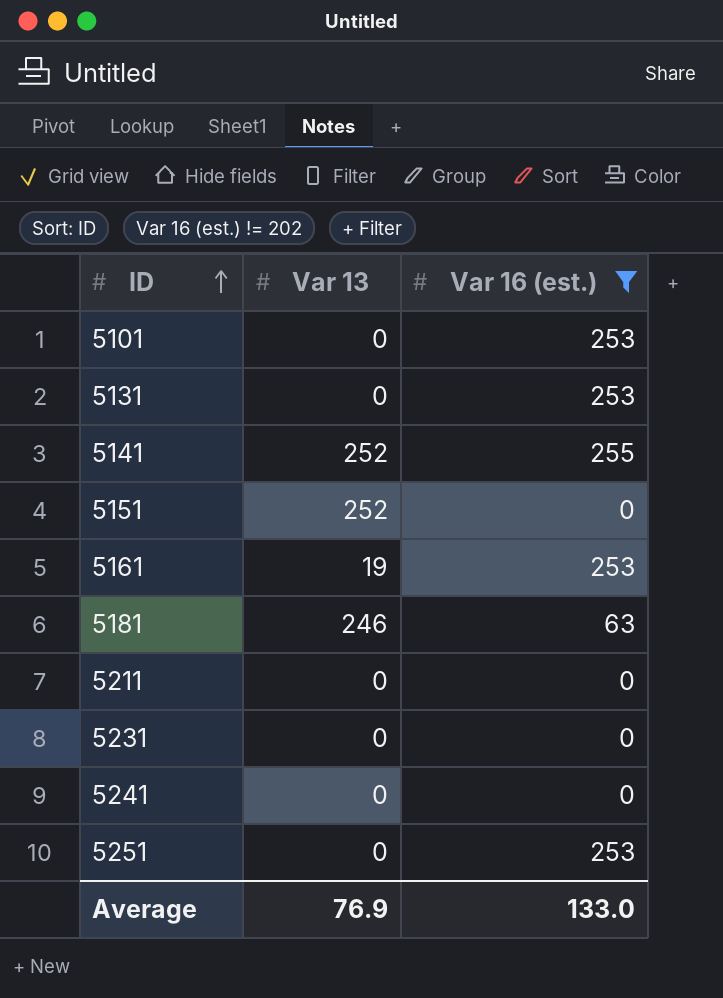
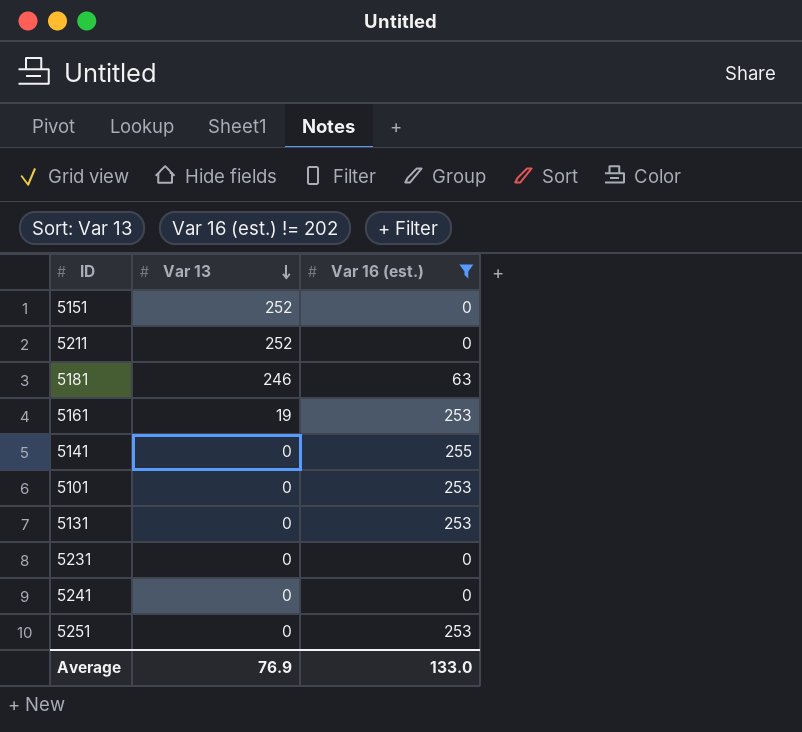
row order: ID ascending -> Var 13 descending
5211 | Var 13: 0 -> 252
5141 | Var 13: 252 -> 0

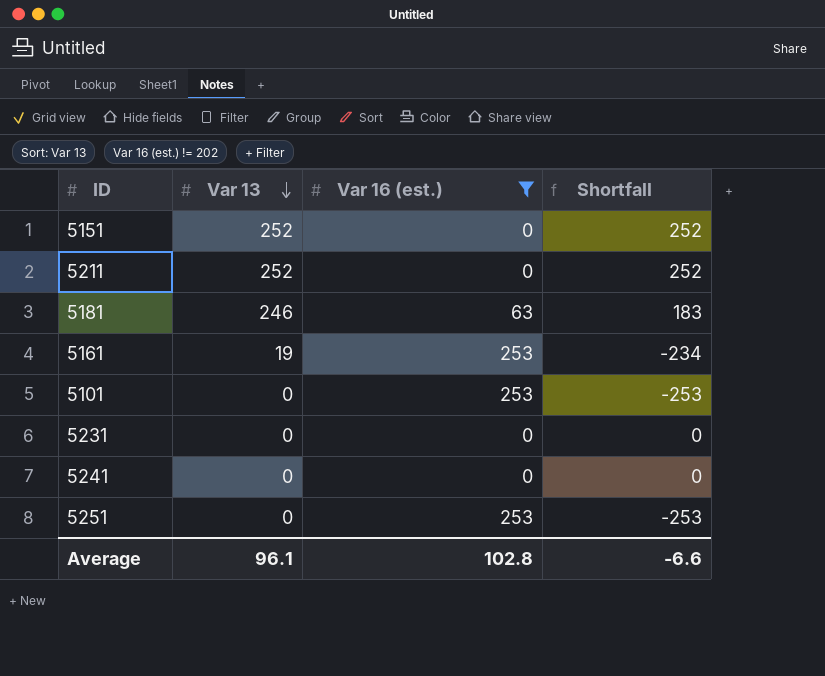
column Shortfall | formula: none -> [Var 13] - [Var 16 (est.)]
row 5141: 0 | 255 -> none
row 5131: 0 | 253 -> none
Average | Var 13: 76.9 -> 96.1
Average | Var 16 (est.): 133.0 -> 102.8

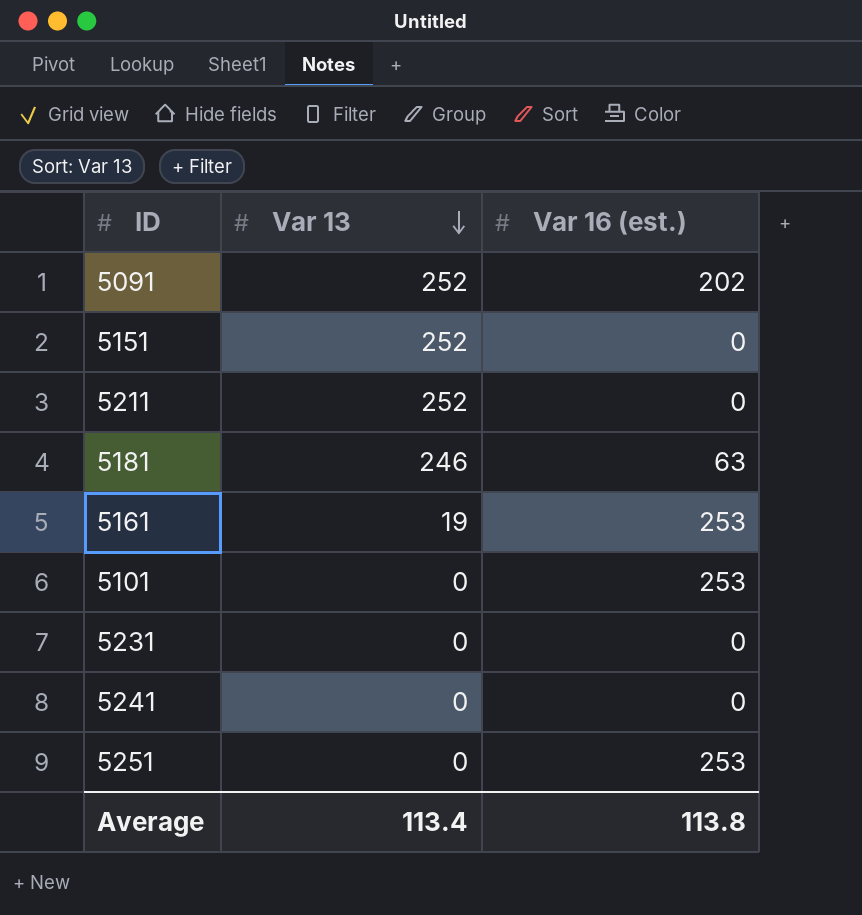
filter: Var 16 (est.) != 202 -> none
column Shortfall | formula: [Var 13] - [Var 16 (est.)] -> none
Average | Var 13: 96.1 -> 113.4
Average | Var 16 (est.): 102.8 -> 113.8

